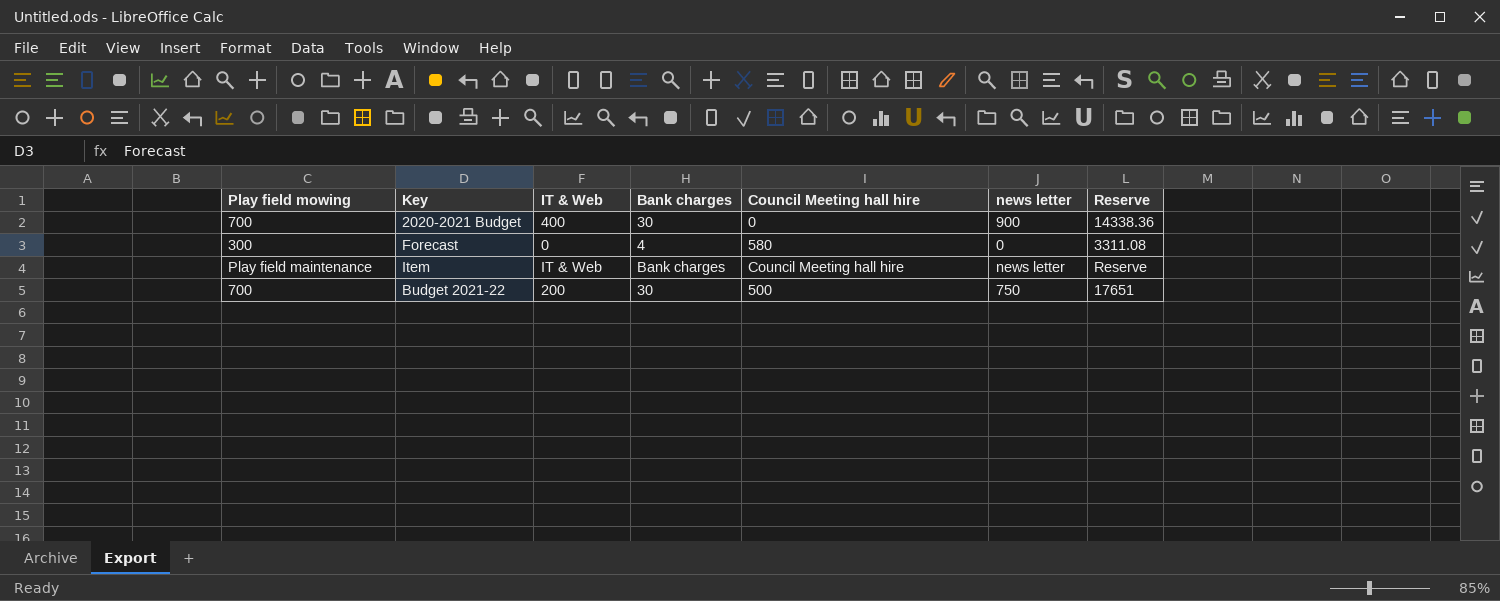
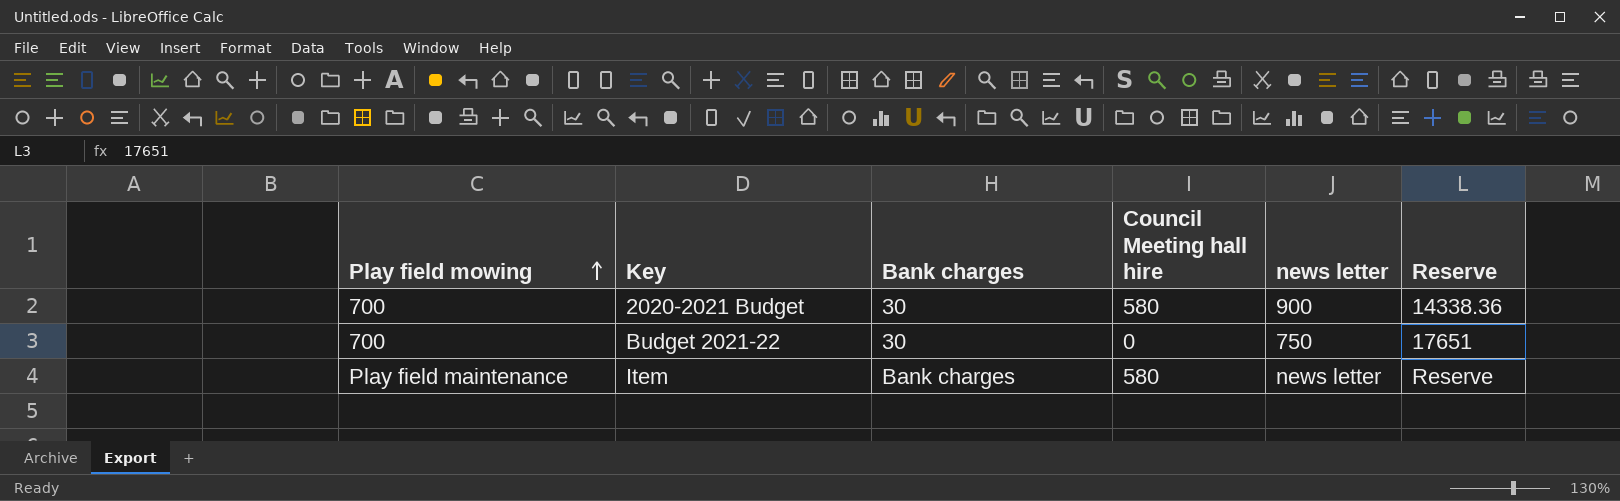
row order: none -> Play field mowing ascending
column IT & Web | position: 3 -> none
row Forecast: 300 | 0 | 4 | 580 | 0 | 3311.08 -> none
2020-2021 Budget | Council Meeting hall hire: 0 -> 580
Budget 2021-22 | Council Meeting hall hire: 500 -> 0
Item | Council Meeting hall hire: Council Meeting hall hire -> 580

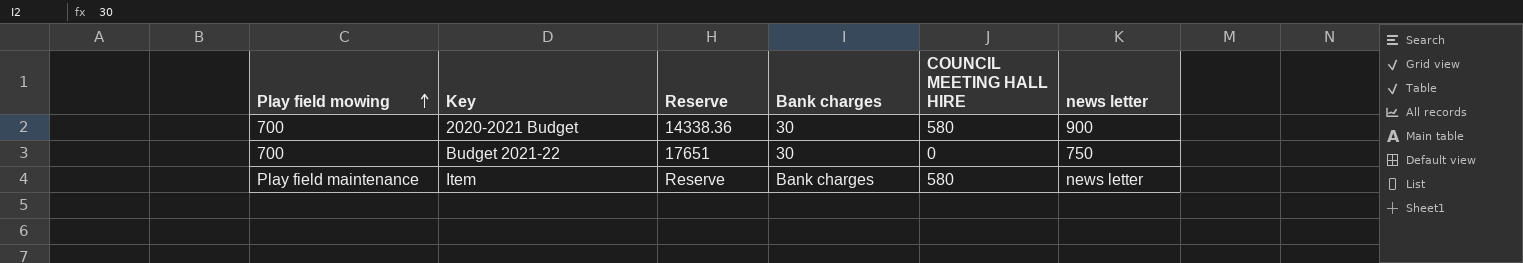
column Reserve | position: 6 -> 3
column name: Council Meeting hall hire -> COUNCIL MEETING HALL HIRE

